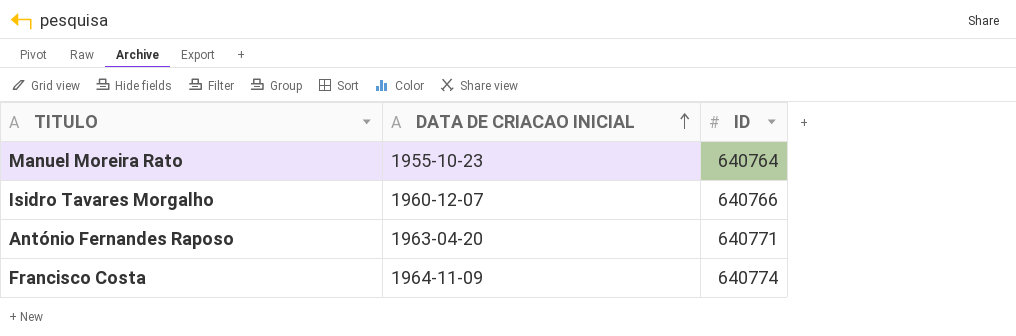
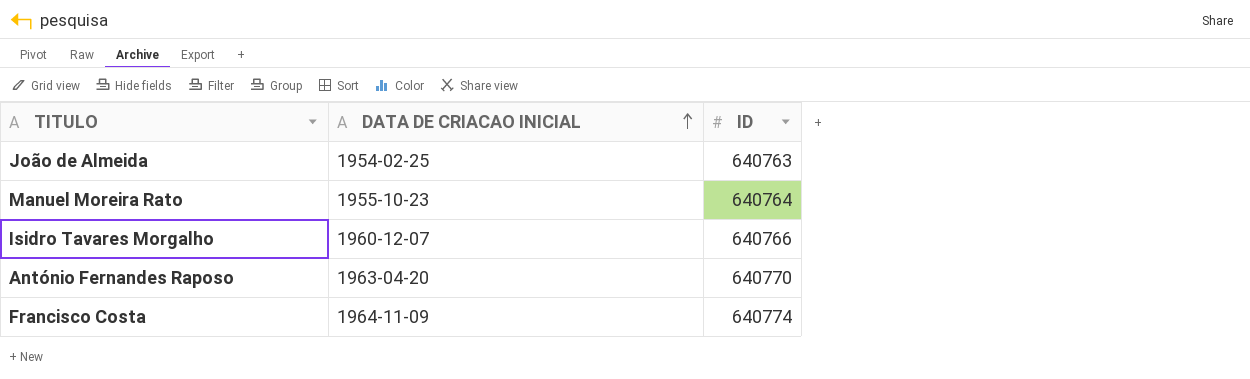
row João de Almeida: none -> 1954-02-25 | 640763
António Fernandes Raposo | ID: 640771 -> 640770

